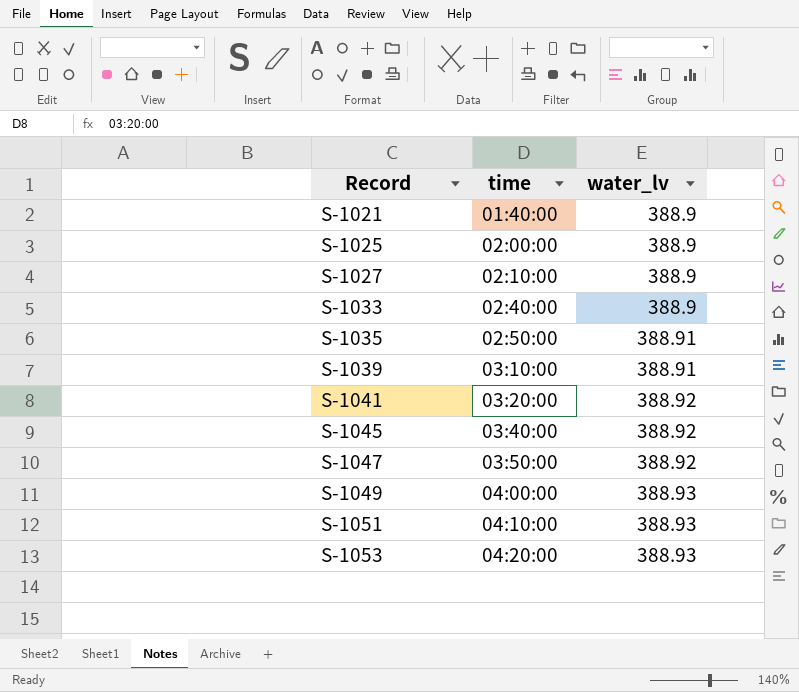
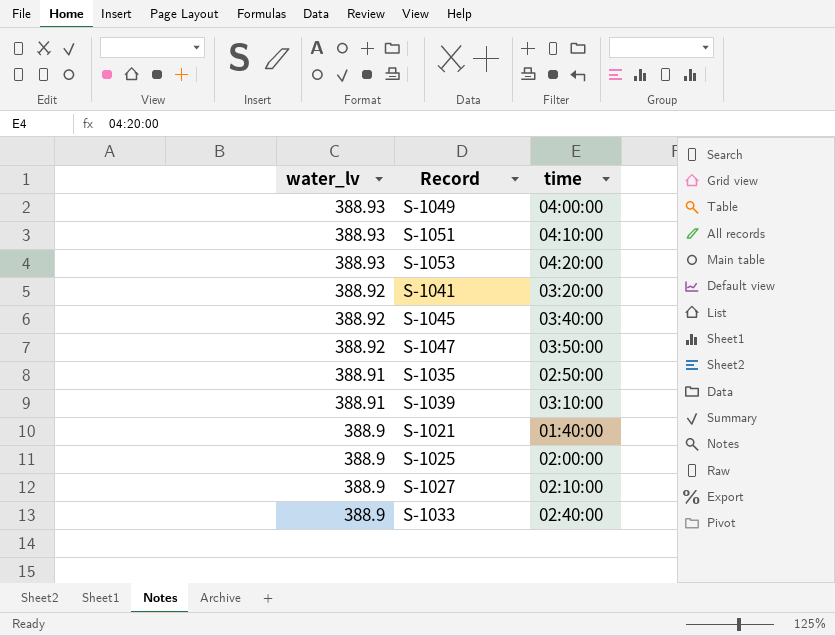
row order: Record ascending -> water_lv descending
column water_lv | position: 3 -> 1

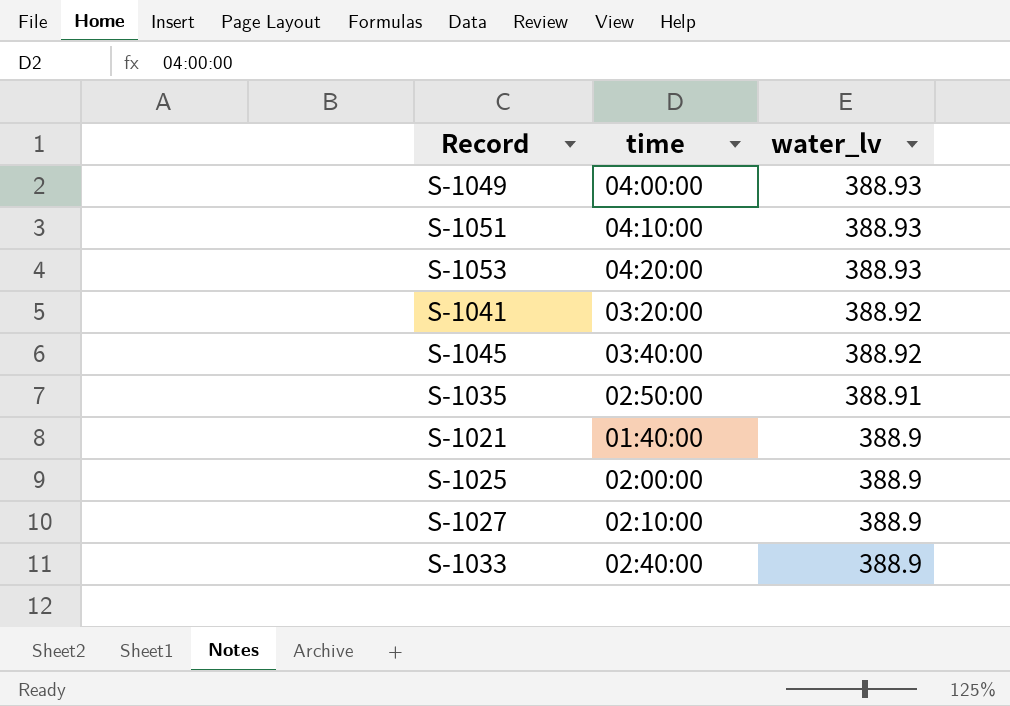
column water_lv | position: 1 -> 3
row S-1047: 388.92 | 03:50:00 -> none
row S-1039: 388.91 | 03:10:00 -> none

